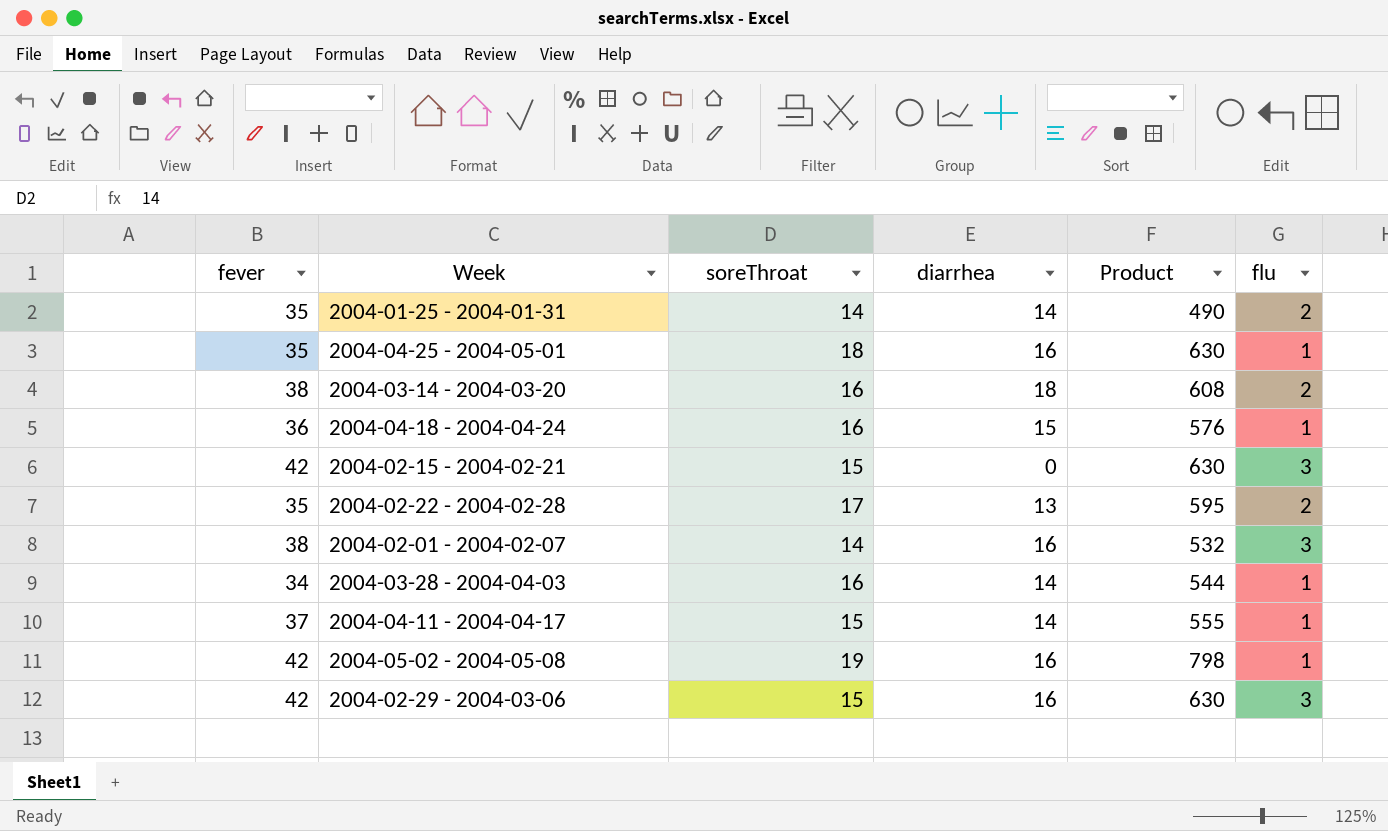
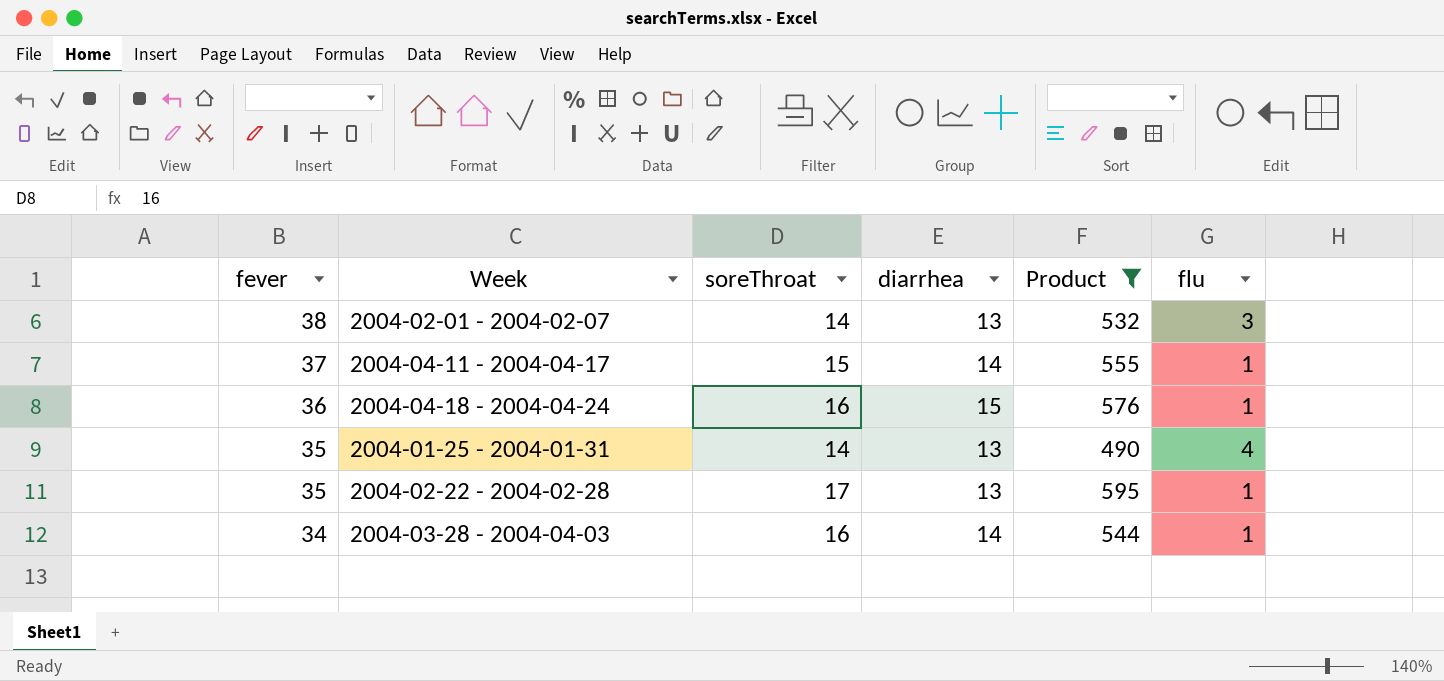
filter: none -> Product <= 595
row order: none -> fever descending
2004-02-01 - 2004-02-07 | diarrhea: 16 -> 13
2004-01-25 - 2004-01-31 | diarrhea: 14 -> 13
2004-01-25 - 2004-01-31 | flu: 2 -> 4
2004-02-22 - 2004-02-28 | flu: 2 -> 1

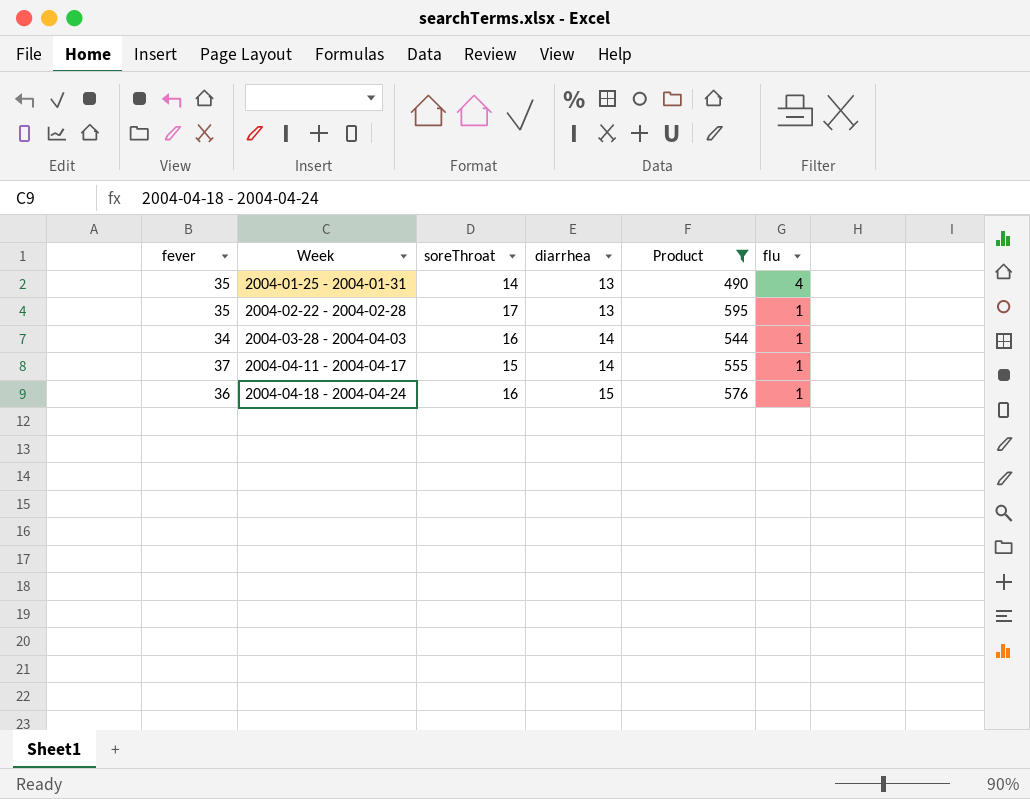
row order: fever descending -> Week ascending
row 2004-02-01 - 2004-02-07: 38 | 14 | 13 | 532 | 3 -> none

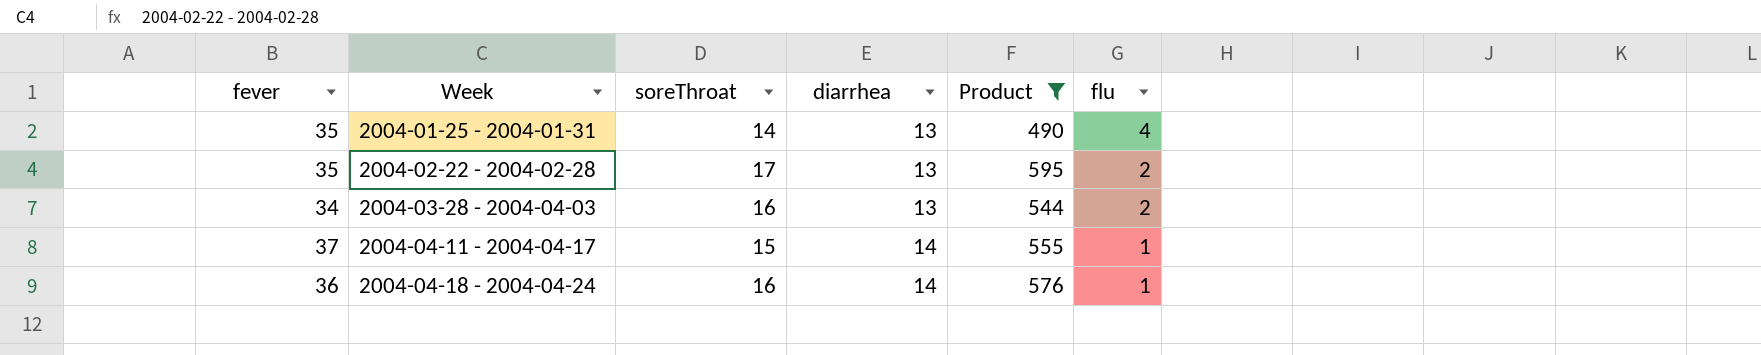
2004-02-22 - 2004-02-28 | flu: 1 -> 2
2004-03-28 - 2004-04-03 | diarrhea: 14 -> 13
2004-03-28 - 2004-04-03 | flu: 1 -> 2
2004-04-18 - 2004-04-24 | diarrhea: 15 -> 14

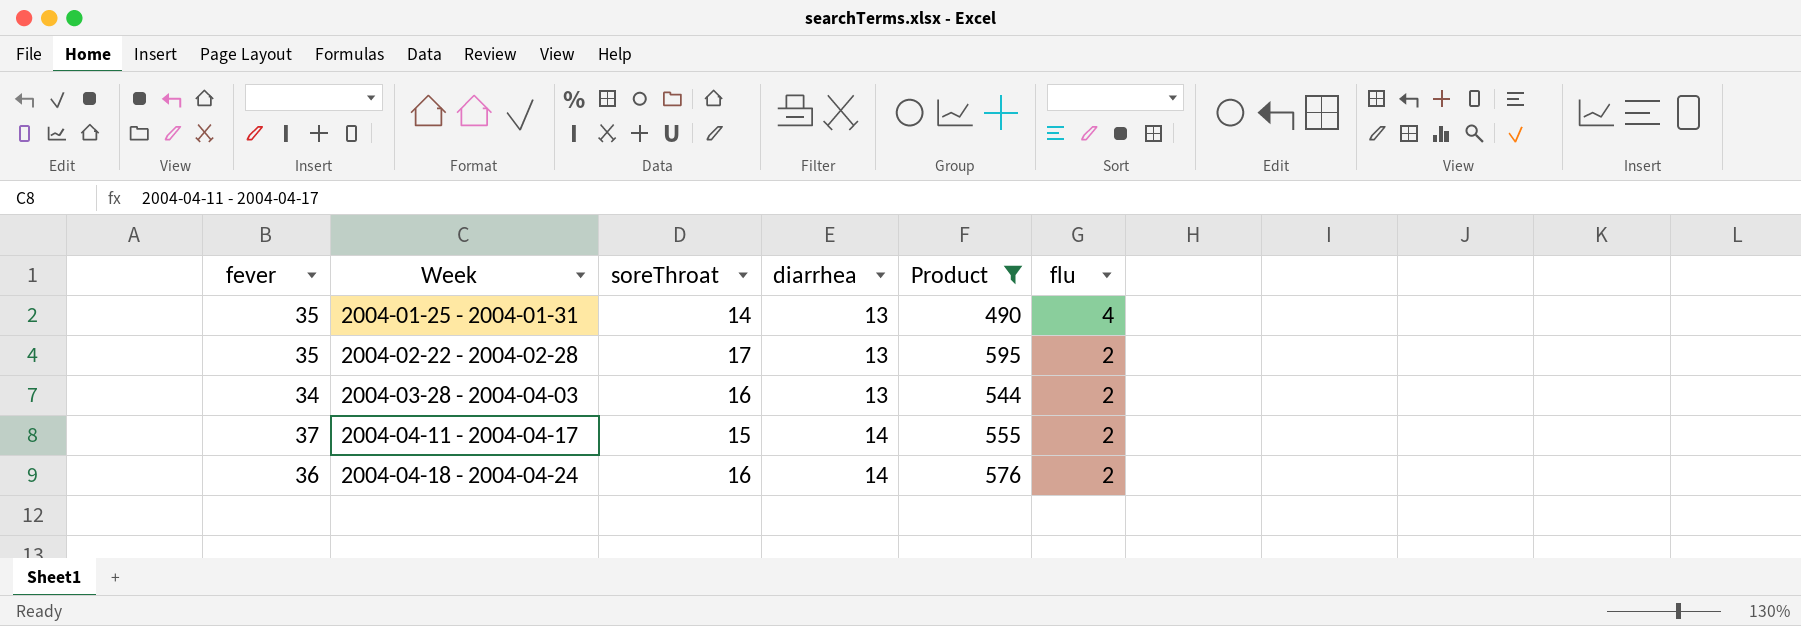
2004-04-11 - 2004-04-17 | flu: 1 -> 2
2004-04-18 - 2004-04-24 | flu: 1 -> 2

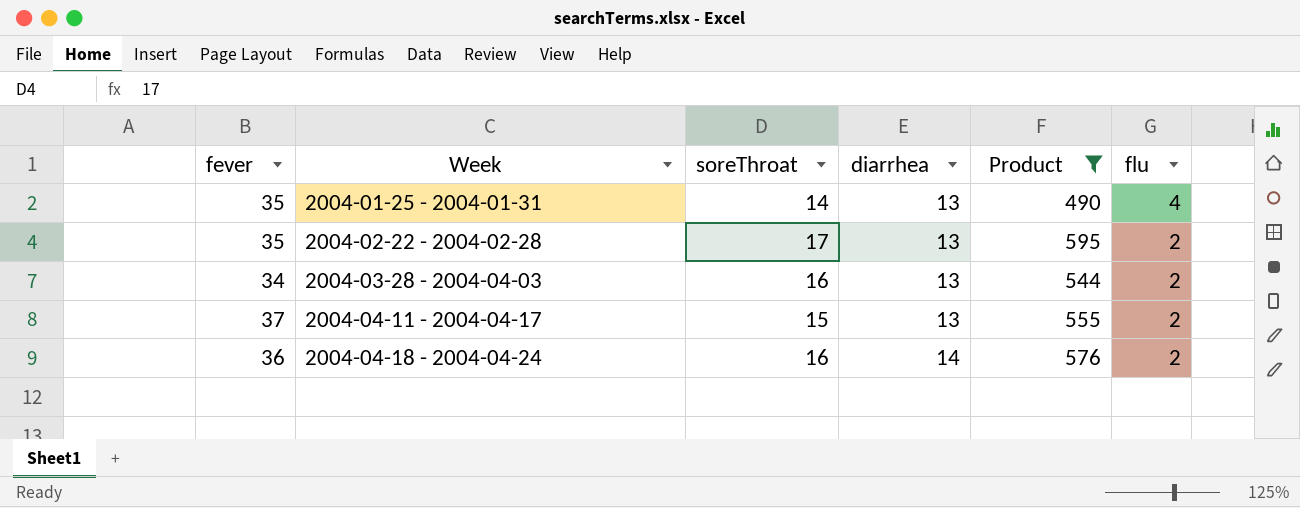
2004-04-11 - 2004-04-17 | diarrhea: 14 -> 13

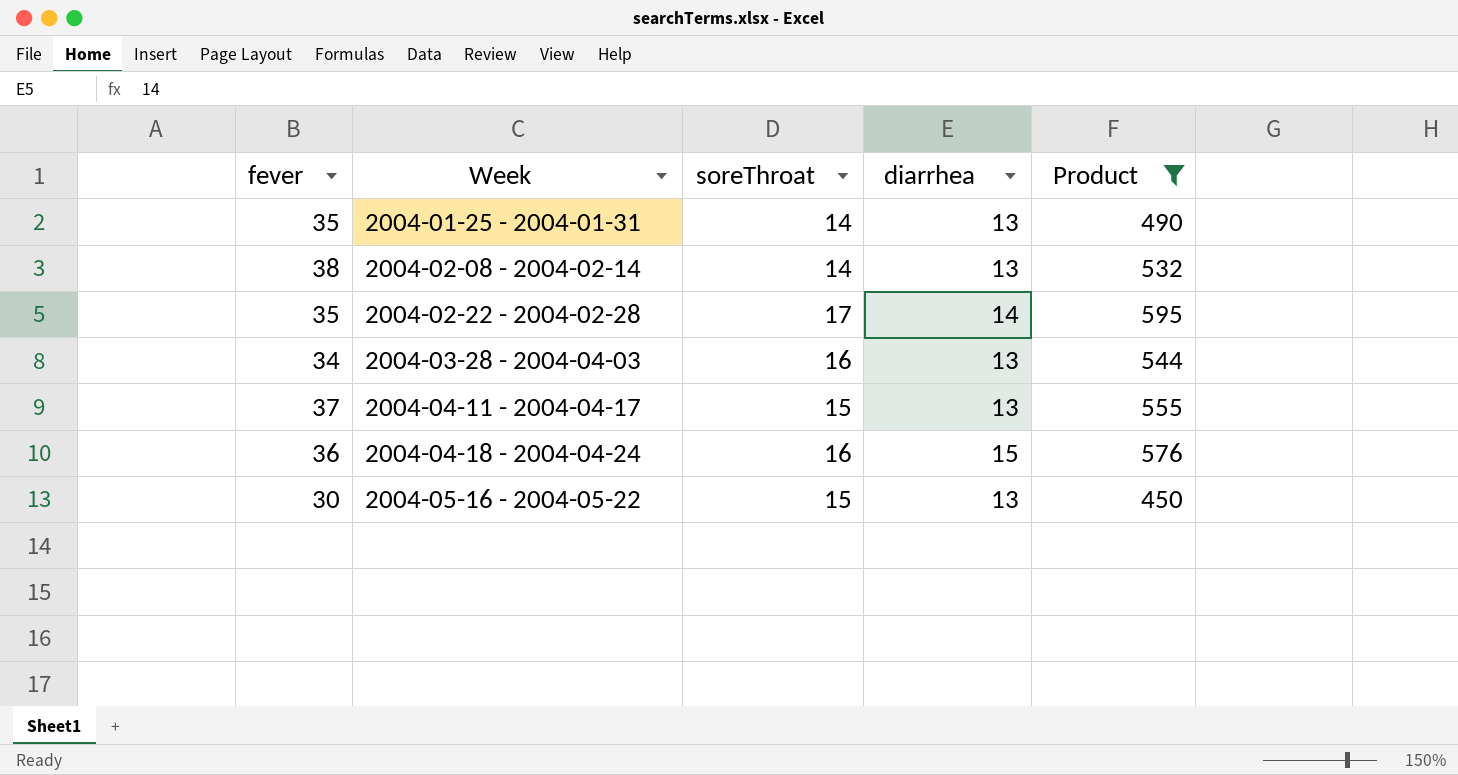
column flu | position: 6 -> none
row 2004-02-08 - 2004-02-14: none -> 38 | 14 | 13 | 532
2004-02-22 - 2004-02-28 | diarrhea: 13 -> 14
2004-04-18 - 2004-04-24 | diarrhea: 14 -> 15
row 2004-05-16 - 2004-05-22: none -> 30 | 15 | 13 | 450

